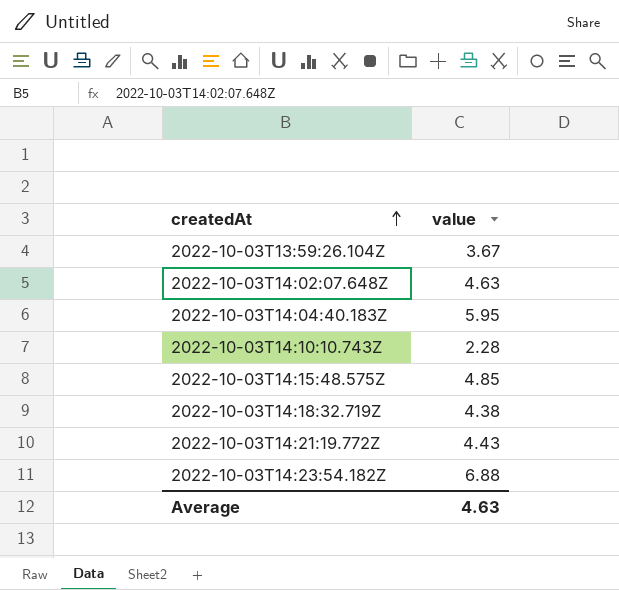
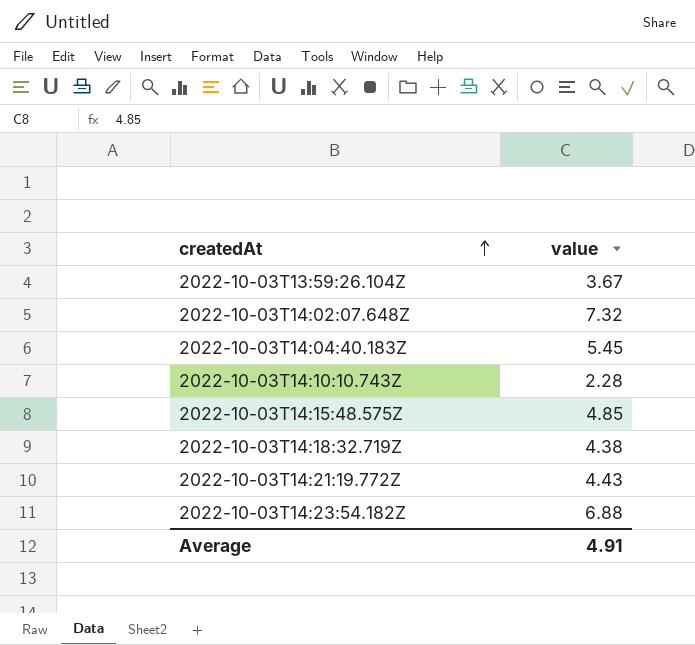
2022-10-03T14:02:07.648Z | value: 4.63 -> 7.32
2022-10-03T14:04:40.183Z | value: 5.95 -> 5.45
Average | value: 4.63 -> 4.91

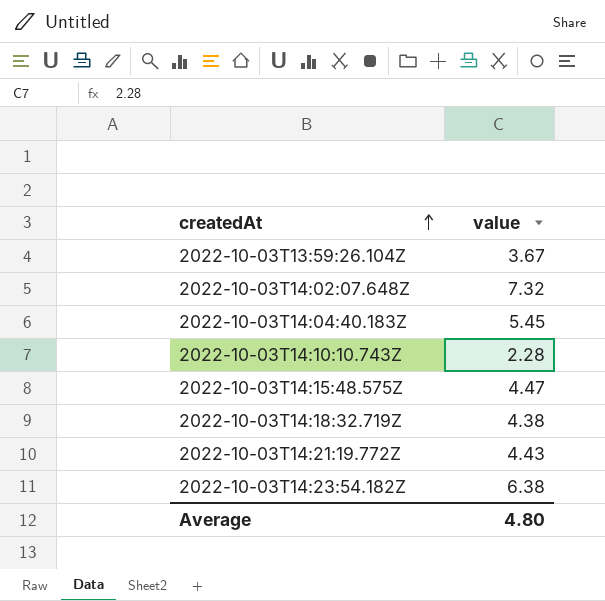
2022-10-03T14:15:48.575Z | value: 4.85 -> 4.47
2022-10-03T14:23:54.182Z | value: 6.88 -> 6.38
Average | value: 4.91 -> 4.80

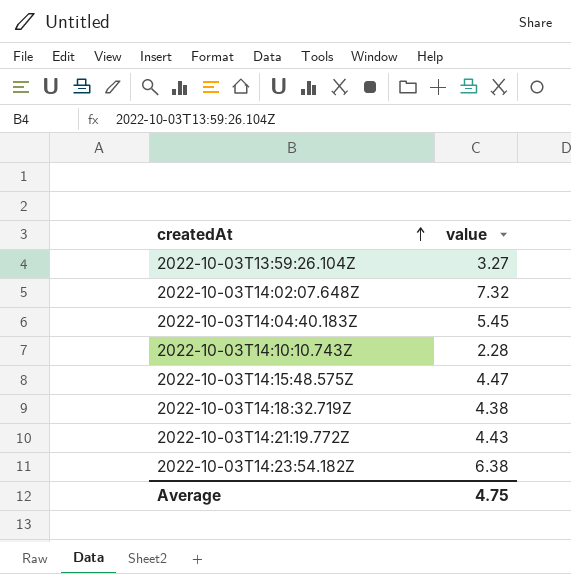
2022-10-03T13:59:26.104Z | value: 3.67 -> 3.27
Average | value: 4.80 -> 4.75

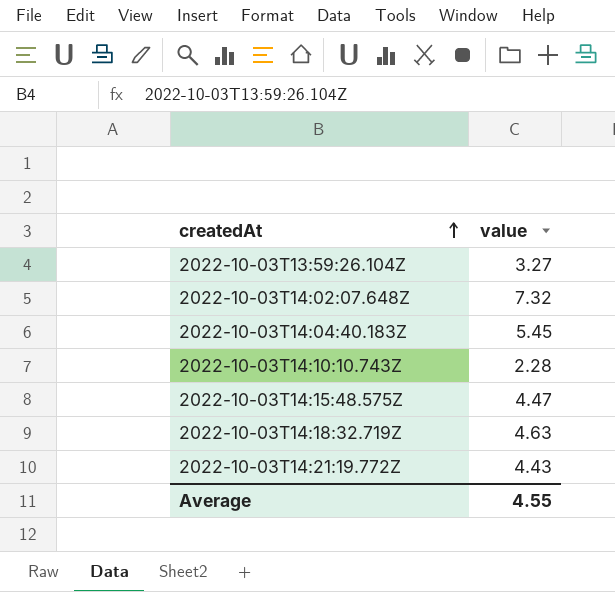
row 2022-10-03T14:23:54.182Z: 6.38 -> none
2022-10-03T14:18:32.719Z | value: 4.38 -> 4.63
Average | value: 4.75 -> 4.55

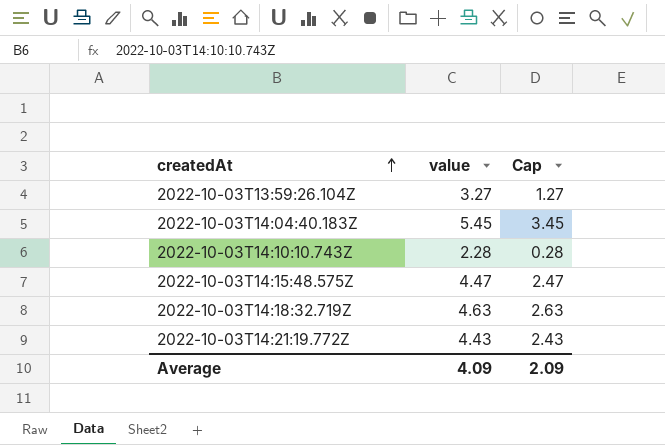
column Cap | formula: none -> [value] - 2
row 2022-10-03T14:02:07.648Z: 7.32 -> none
Average | value: 4.55 -> 4.09

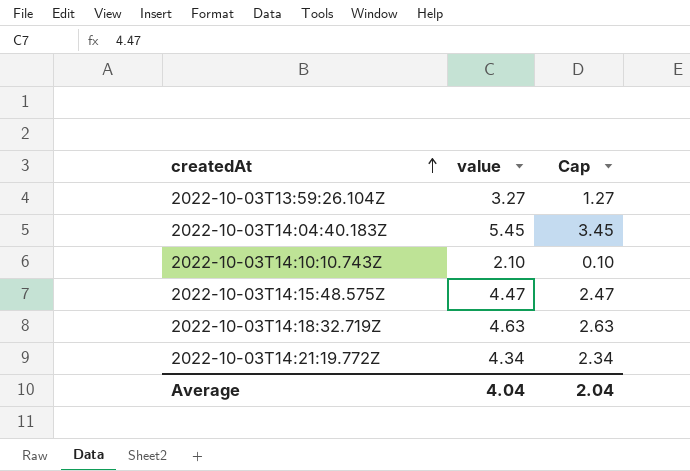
2022-10-03T14:10:10.743Z | value: 2.28 -> 2.10
2022-10-03T14:10:10.743Z | Cap: 0.28 -> 0.10
2022-10-03T14:21:19.772Z | value: 4.43 -> 4.34
2022-10-03T14:21:19.772Z | Cap: 2.43 -> 2.34
Average | value: 4.09 -> 4.04
Average | Cap: 2.09 -> 2.04

